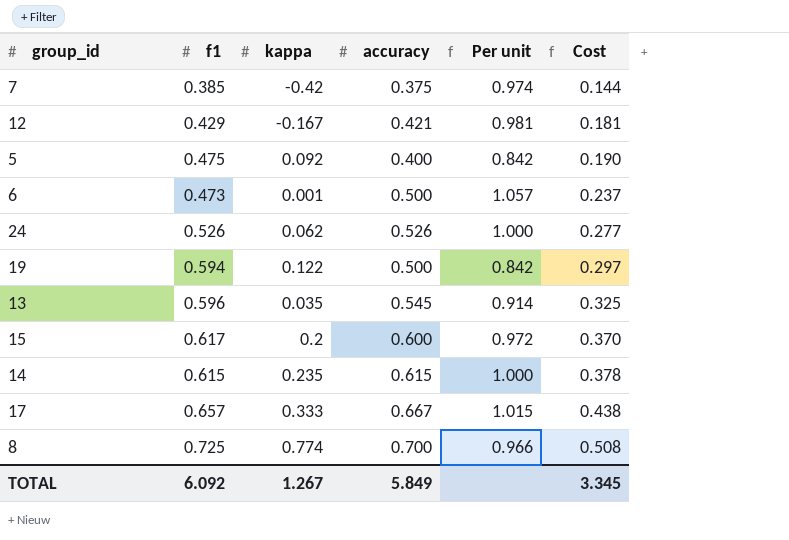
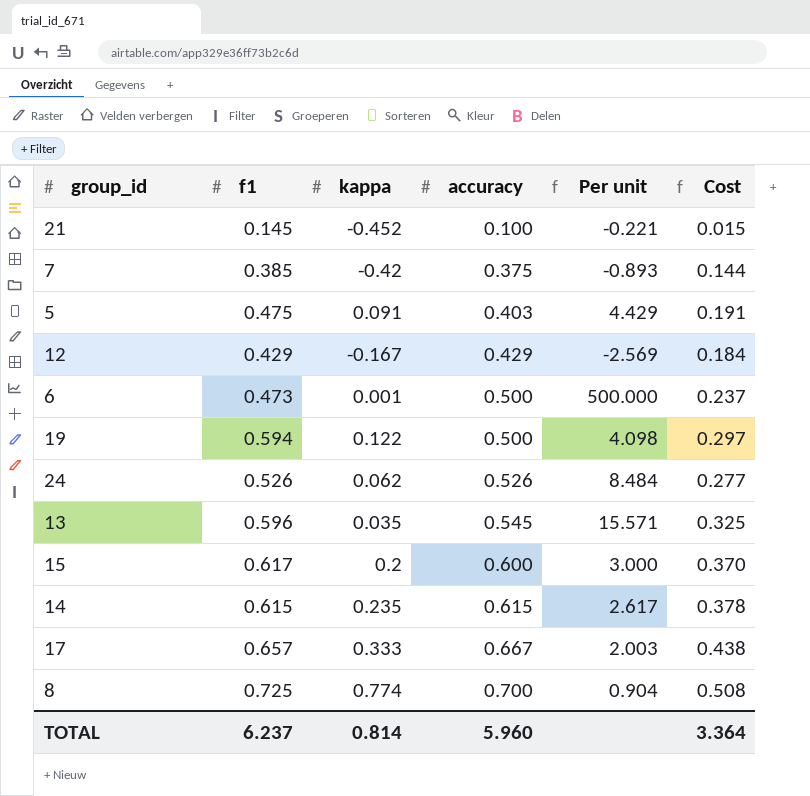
row order: Cost ascending -> accuracy ascending
column Per unit | formula: [accuracy] / [f1] -> [accuracy] / [kappa]
row 21: none -> 0.145 | -0.452 | 0.100 | -0.221 | 0.015
5 | kappa: 0.092 -> 0.091
5 | accuracy: 0.400 -> 0.403
5 | Cost: 0.190 -> 0.191
12 | accuracy: 0.421 -> 0.429
12 | Cost: 0.181 -> 0.184
TOTAL | f1: 6.092 -> 6.237
TOTAL | kappa: 1.267 -> 0.814
TOTAL | accuracy: 5.849 -> 5.960
TOTAL | Cost: 3.345 -> 3.364

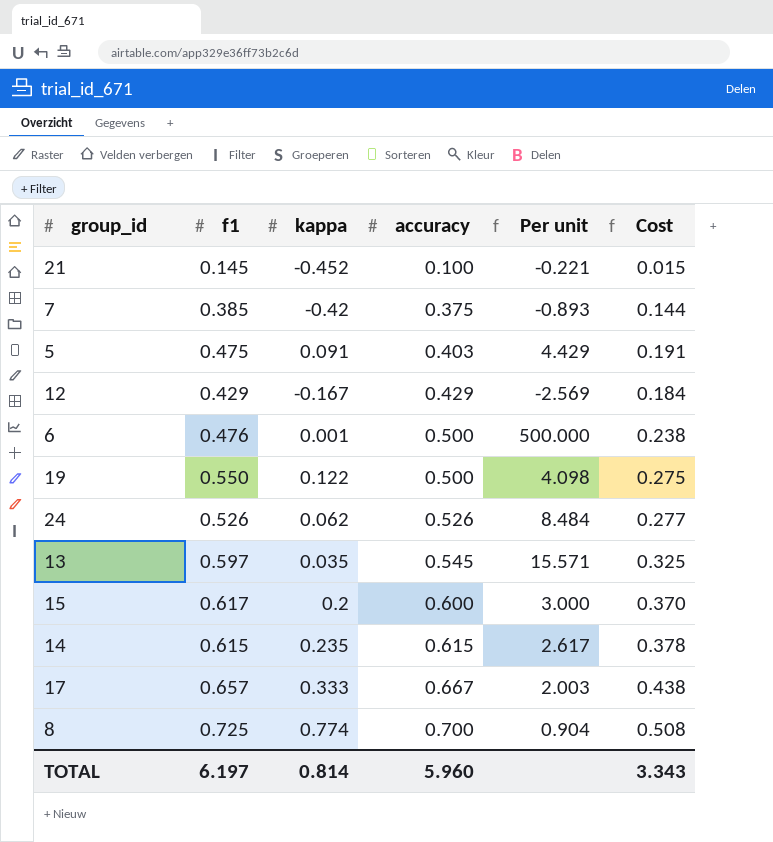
6 | f1: 0.473 -> 0.476
6 | Cost: 0.237 -> 0.238
19 | f1: 0.594 -> 0.550
19 | Cost: 0.297 -> 0.275
13 | f1: 0.596 -> 0.597
TOTAL | f1: 6.237 -> 6.197
TOTAL | Cost: 3.364 -> 3.343

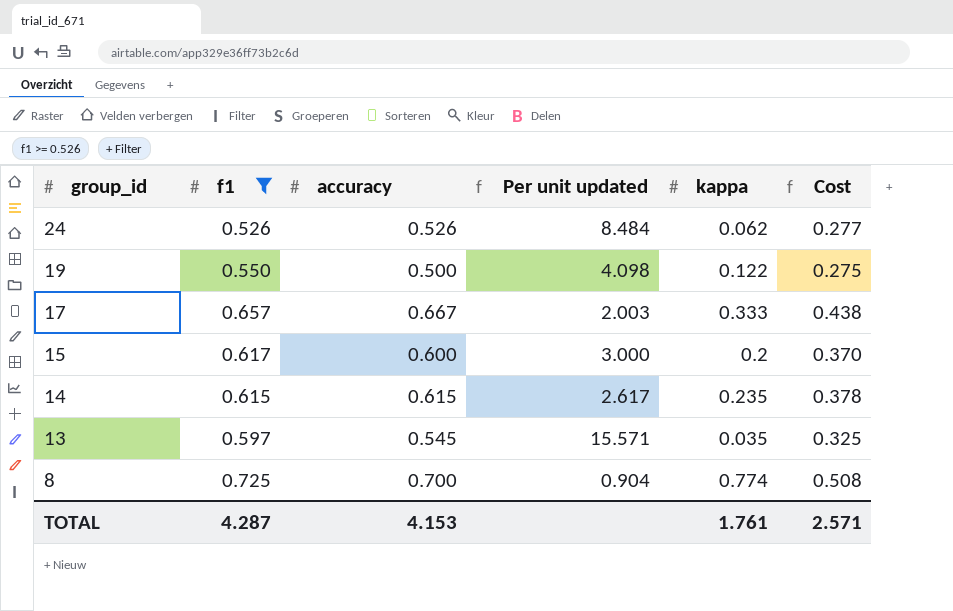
filter: none -> f1 >= 0.526
row order: accuracy ascending -> group_id descending
column name: Per unit -> Per unit updated
column kappa | position: 3 -> 5
TOTAL | f1: 6.197 -> 4.287
TOTAL | accuracy: 5.960 -> 4.153
TOTAL | kappa: 0.814 -> 1.761
TOTAL | Cost: 3.343 -> 2.571

